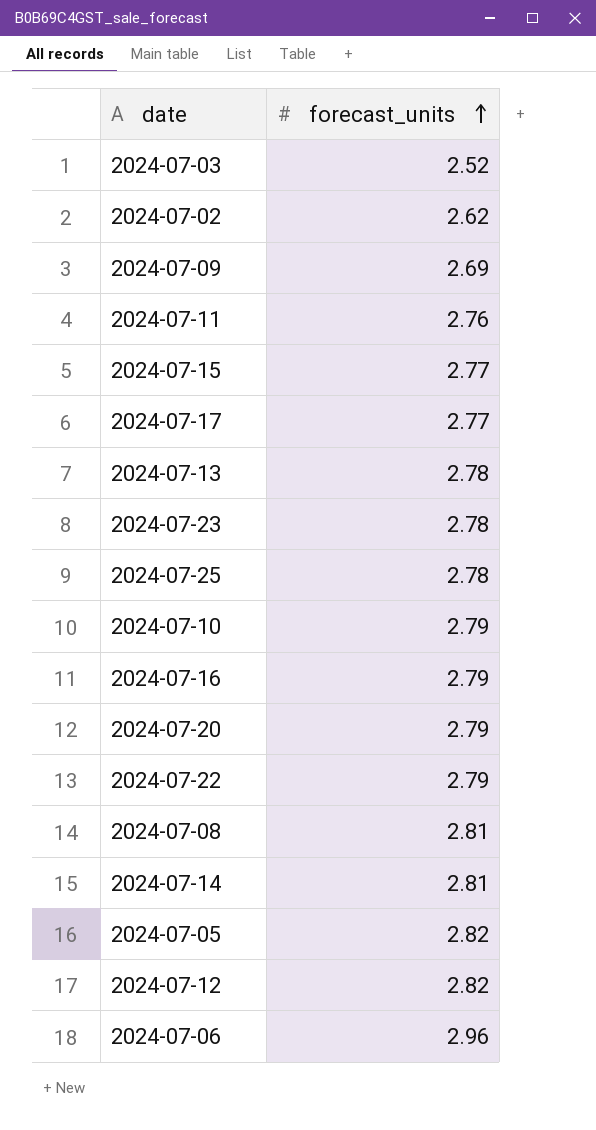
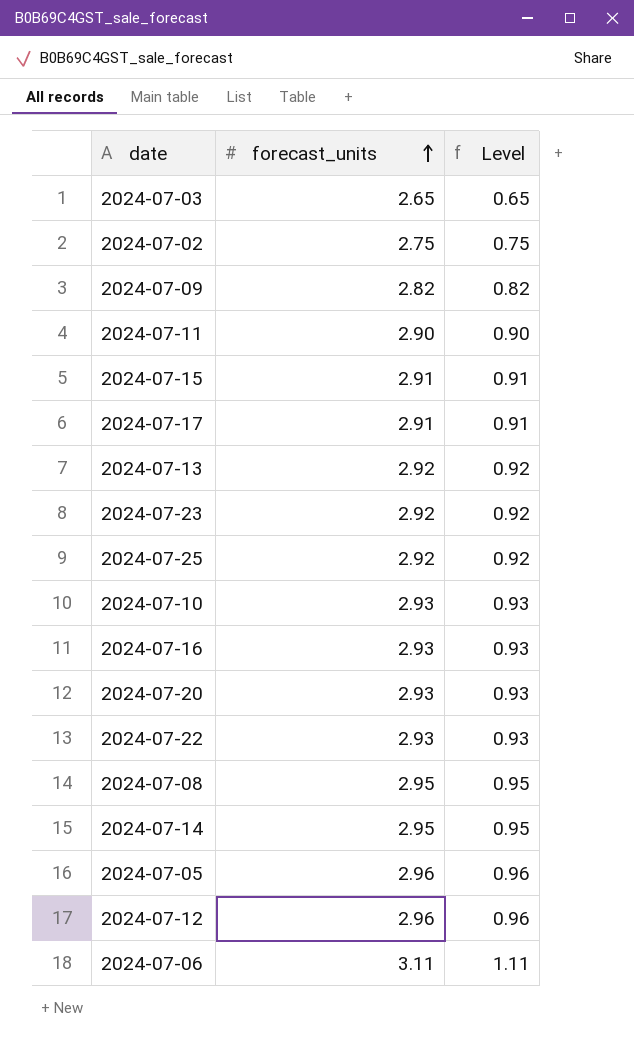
column Level | formula: none -> [forecast_units] - 2
2024-07-03 | forecast_units: 2.52 -> 2.65
2024-07-02 | forecast_units: 2.62 -> 2.75
2024-07-09 | forecast_units: 2.69 -> 2.82
2024-07-11 | forecast_units: 2.76 -> 2.90
2024-07-15 | forecast_units: 2.77 -> 2.91
2024-07-17 | forecast_units: 2.77 -> 2.91
2024-07-13 | forecast_units: 2.78 -> 2.92
2024-07-23 | forecast_units: 2.78 -> 2.92
2024-07-25 | forecast_units: 2.78 -> 2.92
2024-07-10 | forecast_units: 2.79 -> 2.93
2024-07-16 | forecast_units: 2.79 -> 2.93
2024-07-20 | forecast_units: 2.79 -> 2.93
2024-07-22 | forecast_units: 2.79 -> 2.93
2024-07-08 | forecast_units: 2.81 -> 2.95
2024-07-14 | forecast_units: 2.81 -> 2.95
2024-07-05 | forecast_units: 2.82 -> 2.96
2024-07-12 | forecast_units: 2.82 -> 2.96
2024-07-06 | forecast_units: 2.96 -> 3.11

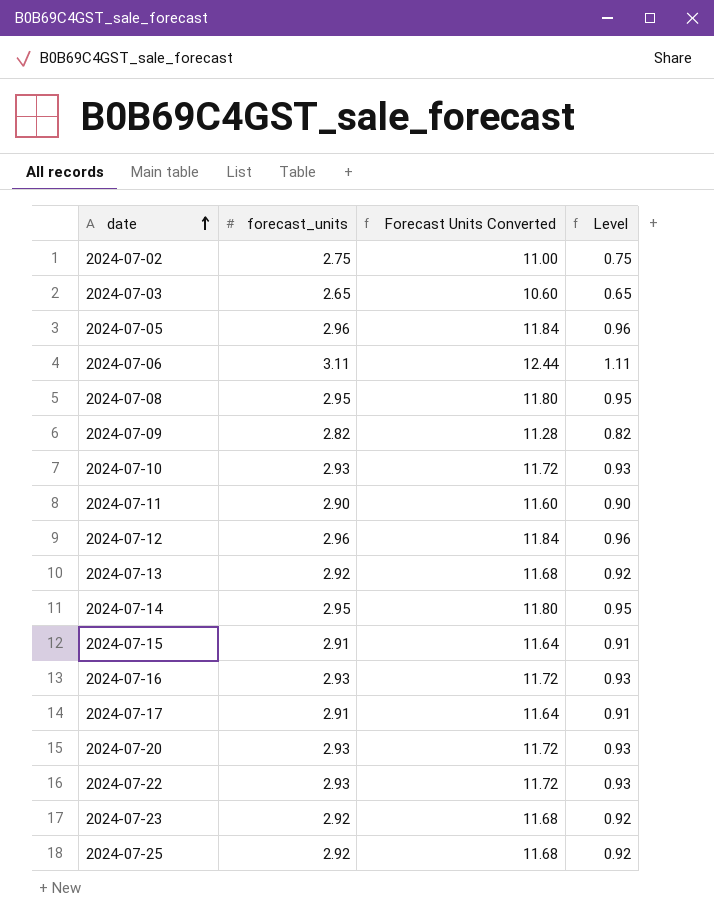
row order: forecast_units ascending -> date ascending
column Forecast Units Converted | formula: none -> [forecast_units] * 4

